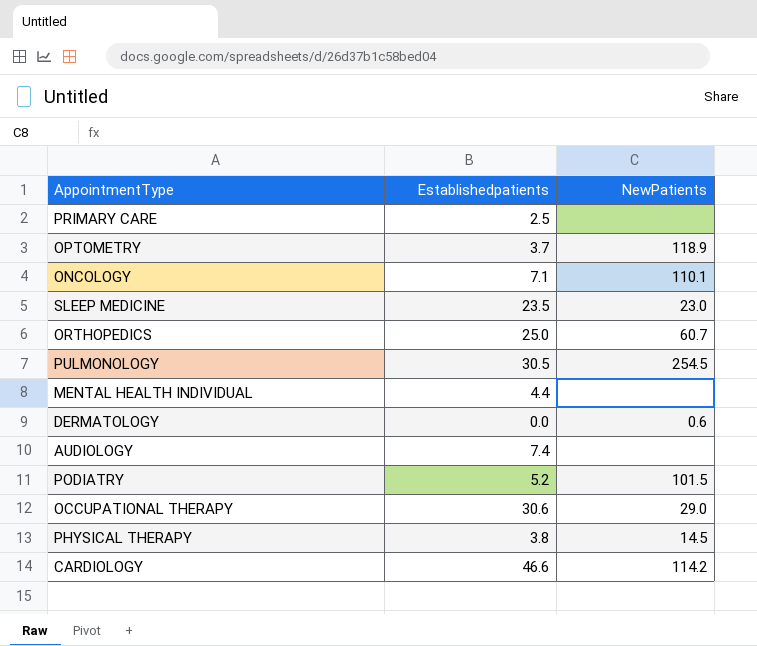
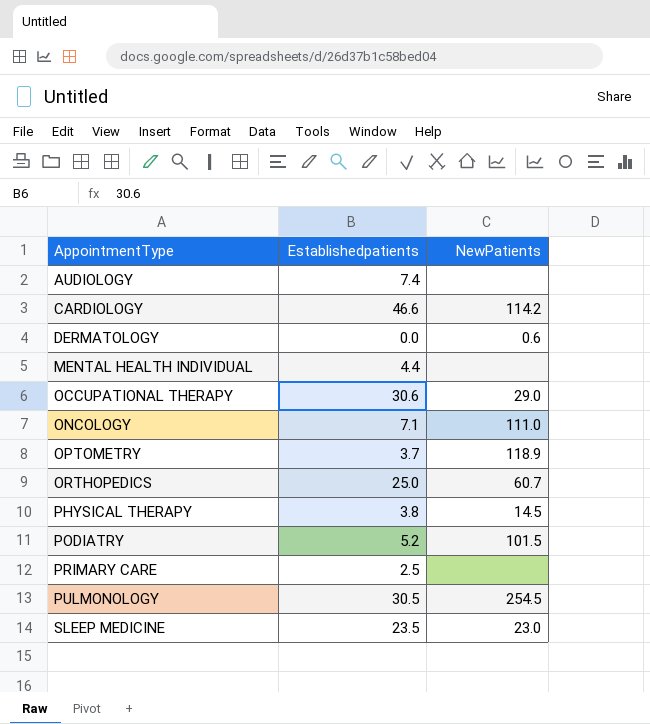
row order: none -> AppointmentType ascending
ONCOLOGY | NewPatients: 110.1 -> 111.0

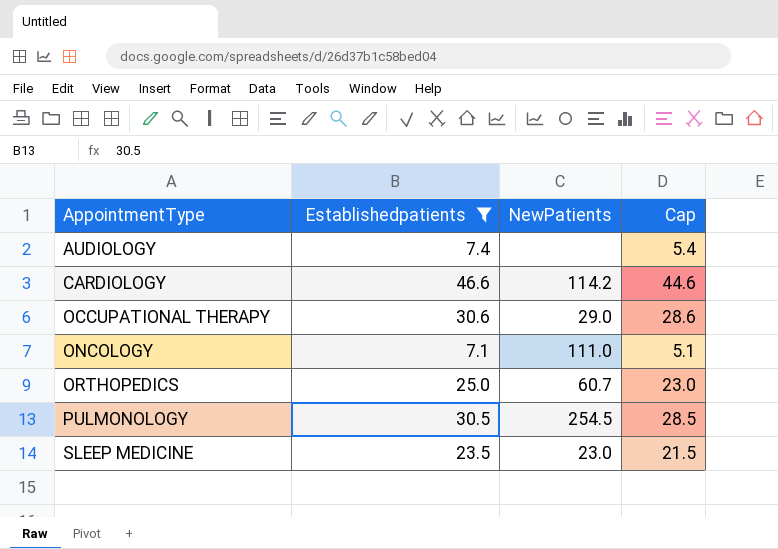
filter: none -> Establishedpatients >= 7.1
column Cap | formula: none -> [Establishedpatients] - 2

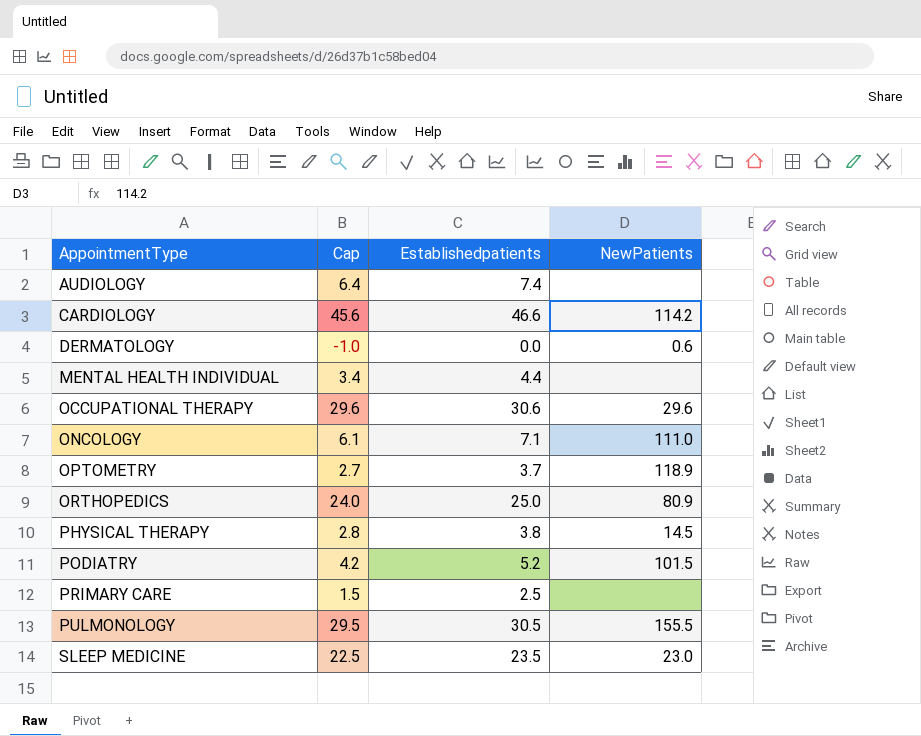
filter: Establishedpatients >= 7.1 -> none
column Cap | formula: [Establishedpatients] - 2 -> [Establishedpatients] - 1
column Cap | position: 4 -> 2
OCCUPATIONAL THERAPY | NewPatients: 29.0 -> 29.6
ORTHOPEDICS | NewPatients: 60.7 -> 80.9
PULMONOLOGY | NewPatients: 254.5 -> 155.5

